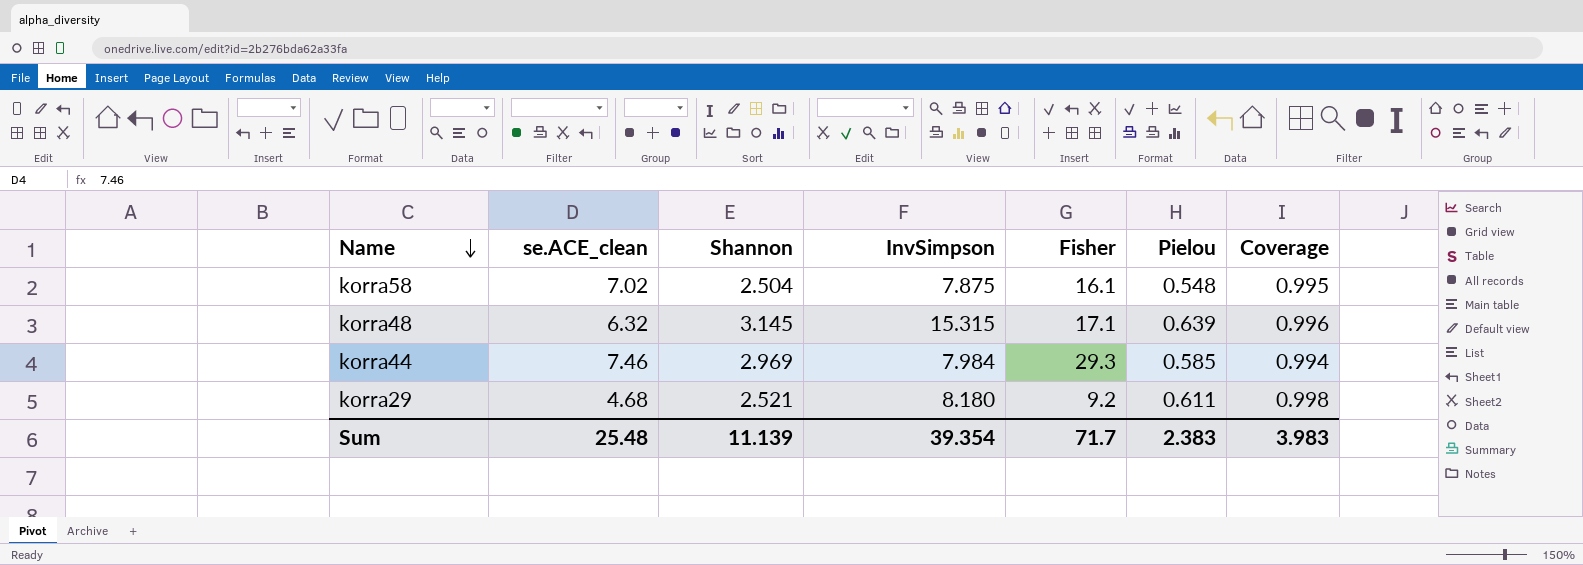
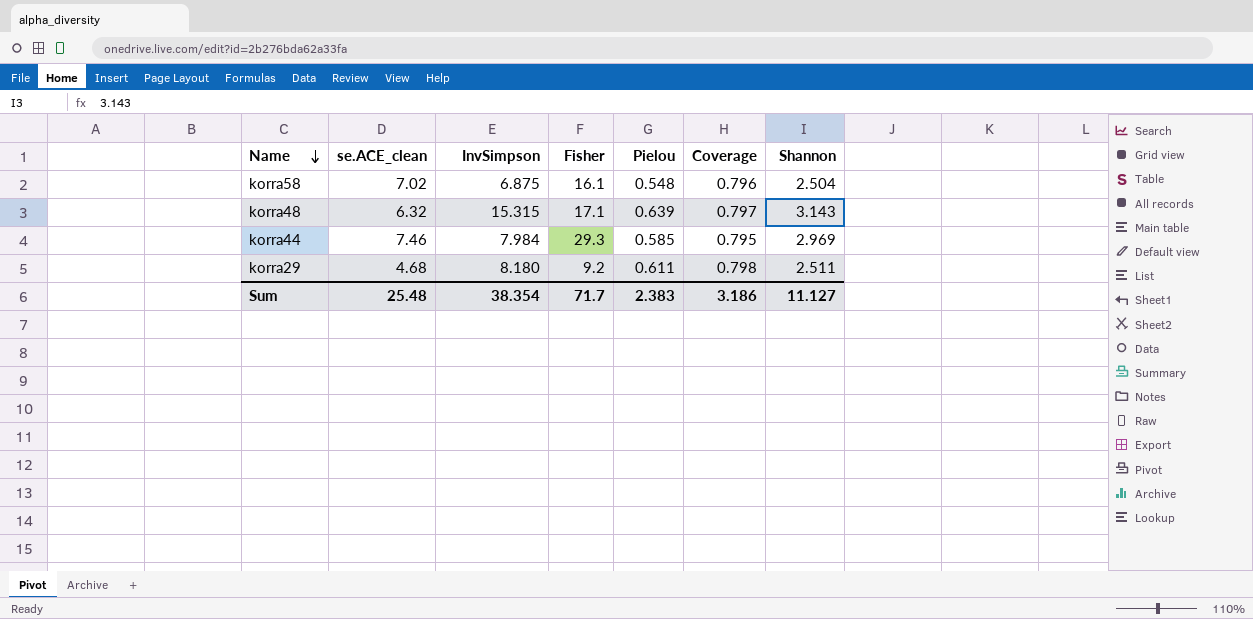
column Shannon | position: 3 -> 7
korra58 | InvSimpson: 7.875 -> 6.875
korra58 | Coverage: 0.995 -> 0.796
korra48 | Coverage: 0.996 -> 0.797
korra48 | Shannon: 3.145 -> 3.143
korra44 | Coverage: 0.994 -> 0.795
korra29 | Coverage: 0.998 -> 0.798
korra29 | Shannon: 2.521 -> 2.511
Sum | InvSimpson: 39.354 -> 38.354
Sum | Coverage: 3.983 -> 3.186
Sum | Shannon: 11.139 -> 11.127

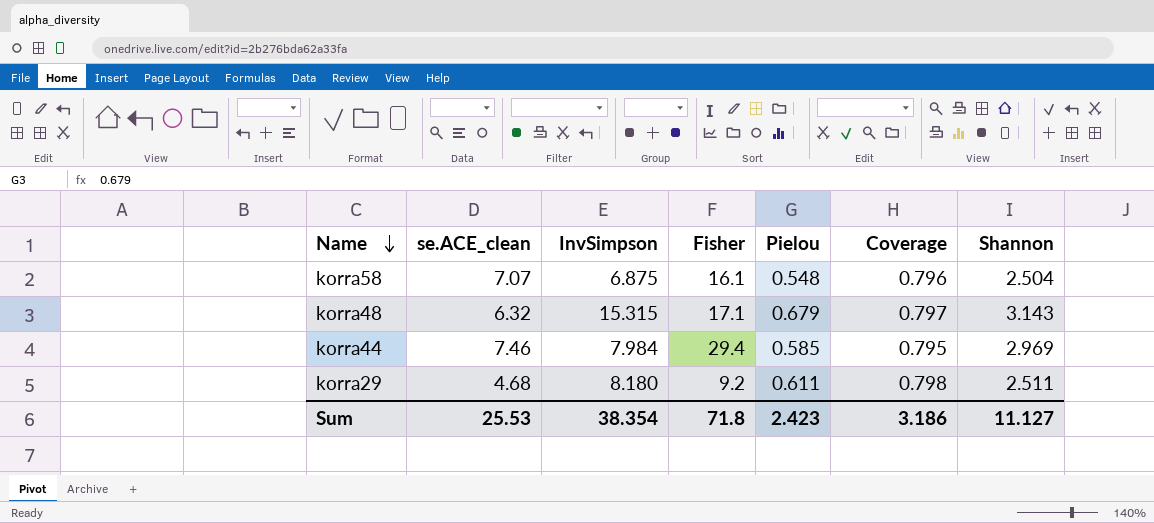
korra58 | se.ACE_clean: 7.02 -> 7.07
korra48 | Pielou: 0.639 -> 0.679
korra44 | Fisher: 29.3 -> 29.4
Sum | se.ACE_clean: 25.48 -> 25.53
Sum | Fisher: 71.7 -> 71.8
Sum | Pielou: 2.383 -> 2.423

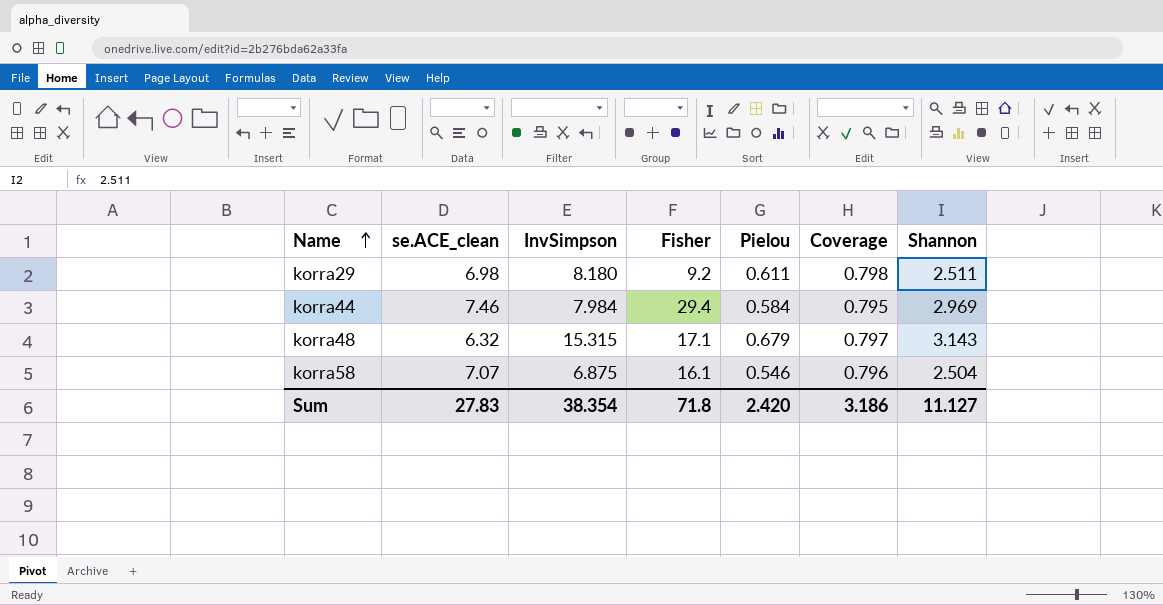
row order: Name descending -> Name ascending
korra29 | se.ACE_clean: 4.68 -> 6.98
korra44 | Pielou: 0.585 -> 0.584
korra58 | Pielou: 0.548 -> 0.546
Sum | se.ACE_clean: 25.53 -> 27.83
Sum | Pielou: 2.423 -> 2.420

